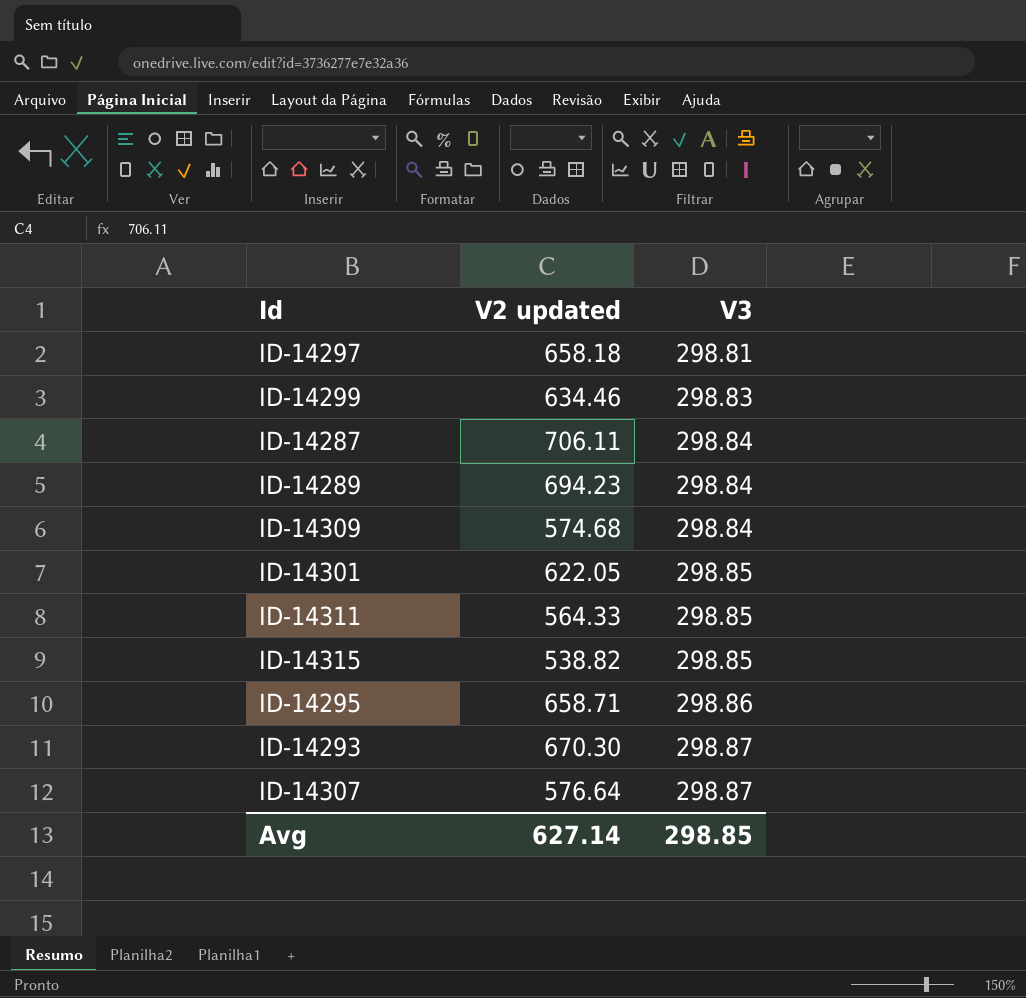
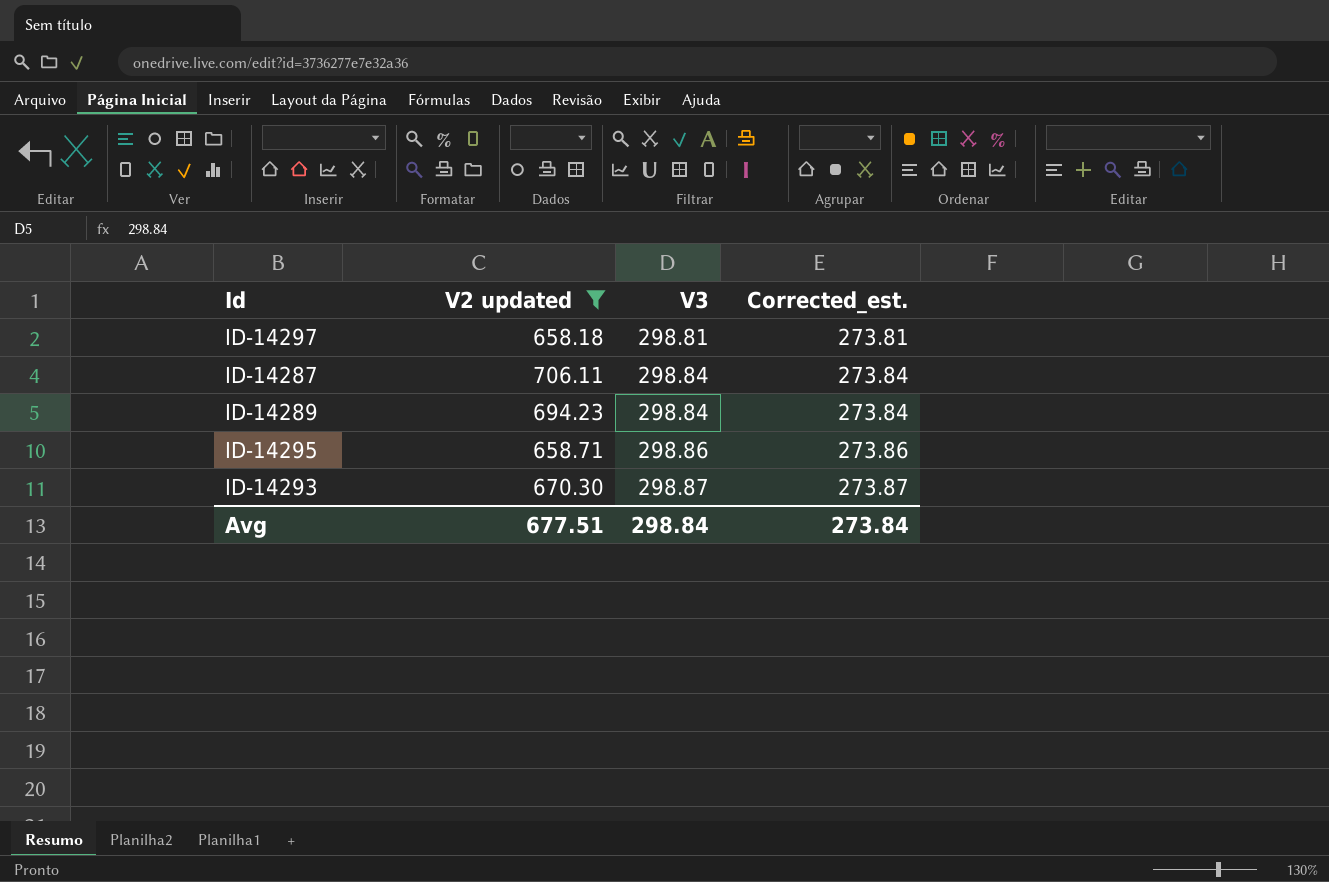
filter: none -> V2 updated >= 658.18
column Corrected_est. | formula: none -> [V3] - 25
Avg | V2 updated: 627.14 -> 677.51
Avg | V3: 298.85 -> 298.84

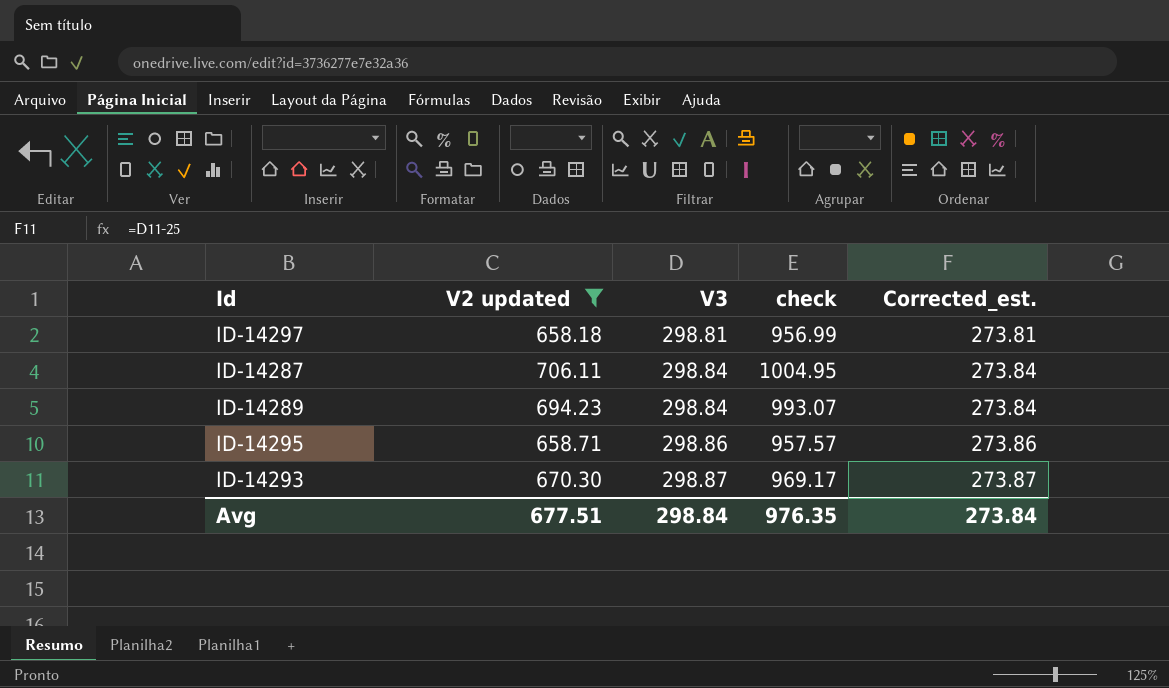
column check | formula: none -> [V2 updated] + [V3]

